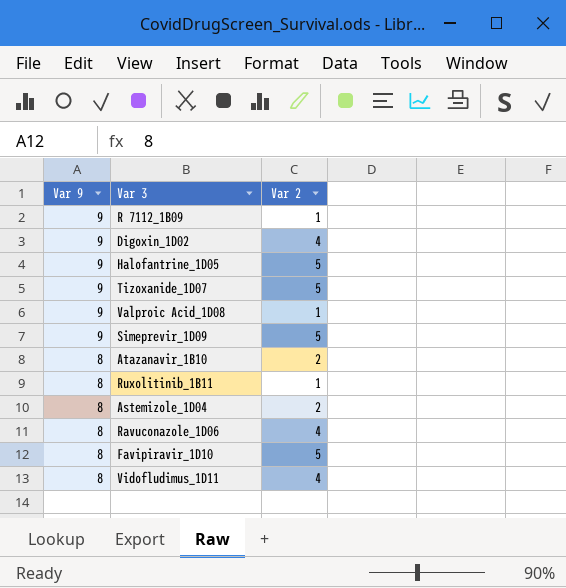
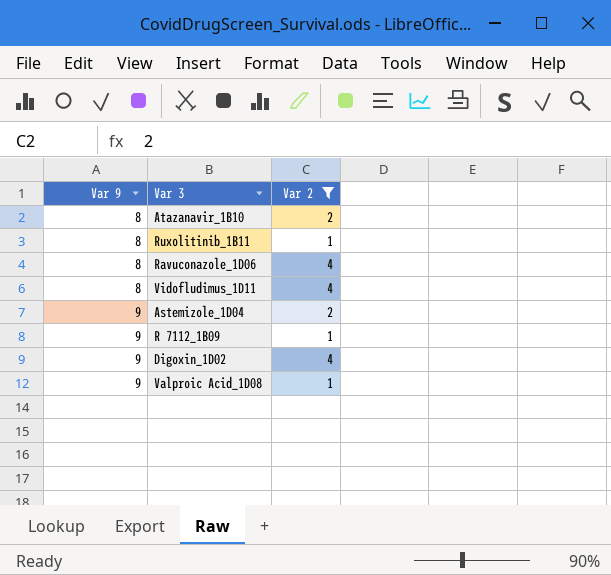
filter: none -> Var 2 != 5
row order: Var 9 descending -> Var 9 ascending
Astemizole_1D04 | Var 9: 8 -> 9

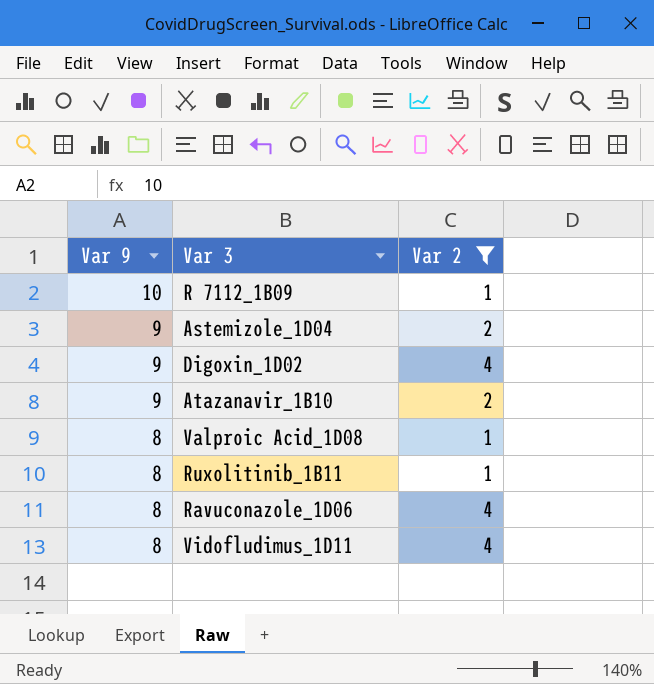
row order: Var 9 ascending -> Var 9 descending
R 7112_1B09 | Var 9: 9 -> 10
Atazanavir_1B10 | Var 9: 8 -> 9
Valproic Acid_1D08 | Var 9: 9 -> 8

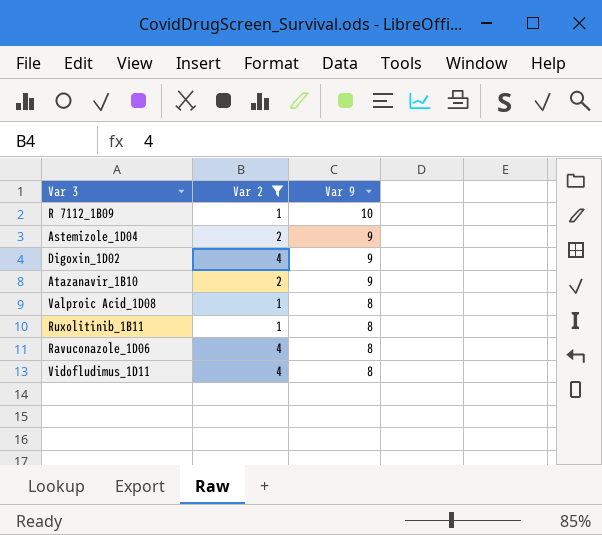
column Var 9 | position: 1 -> 3

